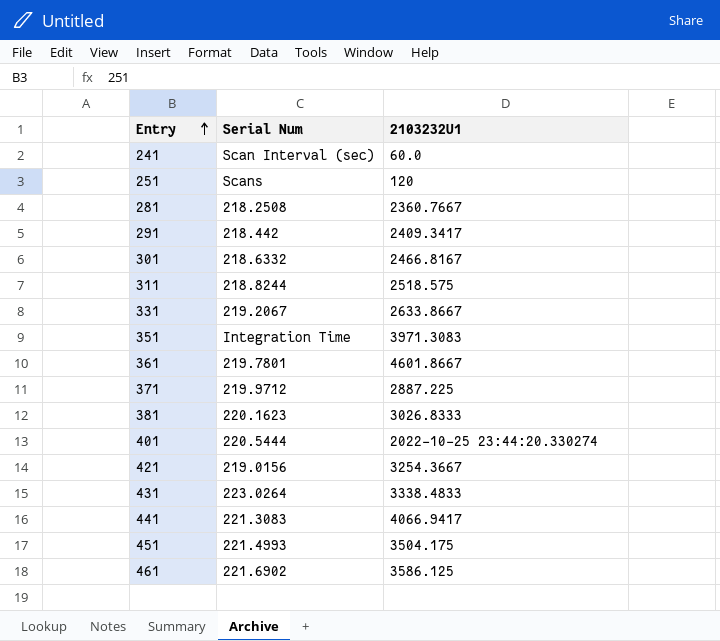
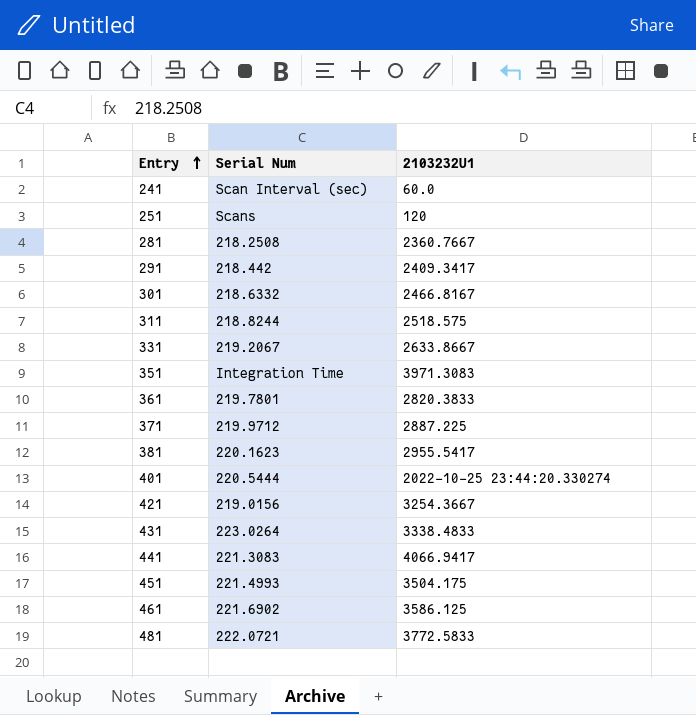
361 | 2103232U1: 4601.8667 -> 2820.3833
381 | 2103232U1: 3026.8333 -> 2955.5417
row 481: none -> 222.0721 | 3772.5833

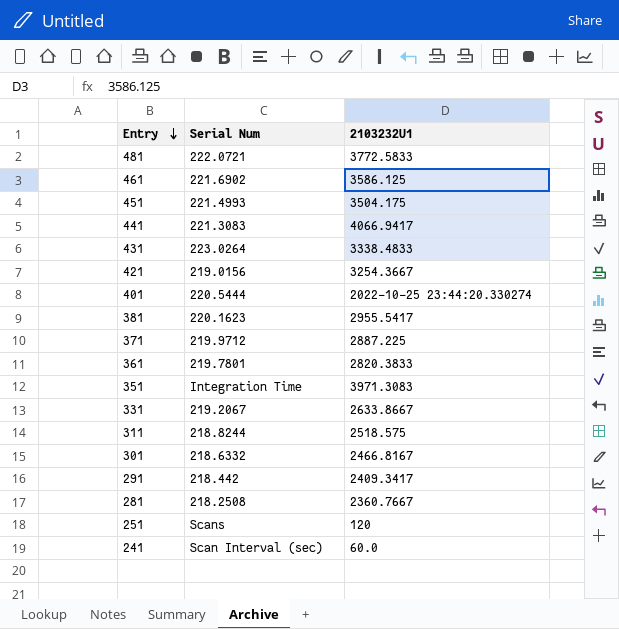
row order: Entry ascending -> Entry descending

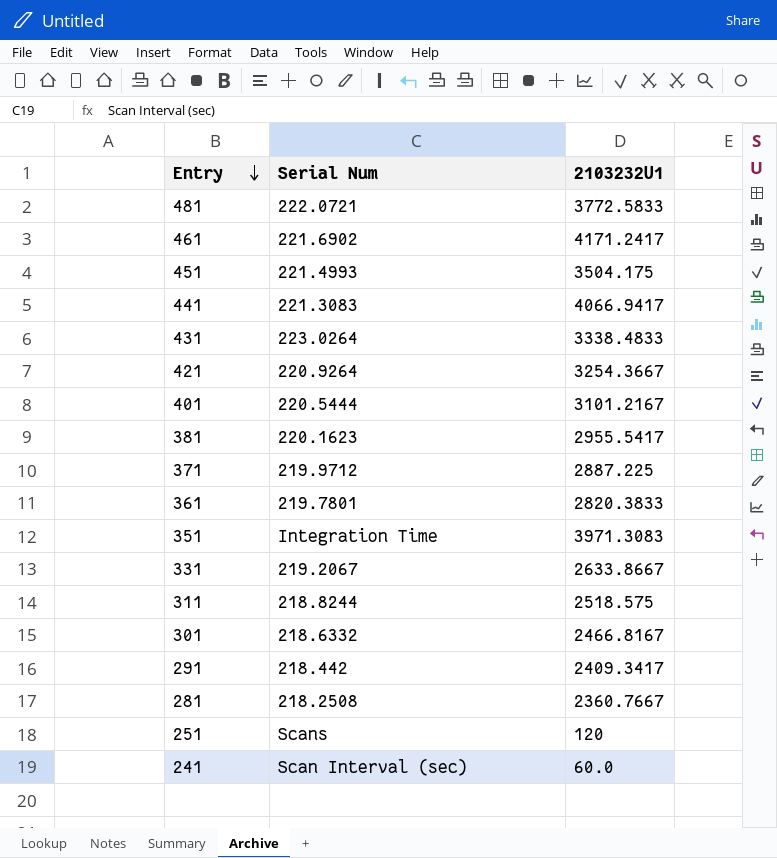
461 | 2103232U1: 3586.125 -> 4171.2417
421 | Serial Num: 219.0156 -> 220.9264
401 | 2103232U1: 2022-10-25 23:44:20.330274 -> 3101.2167

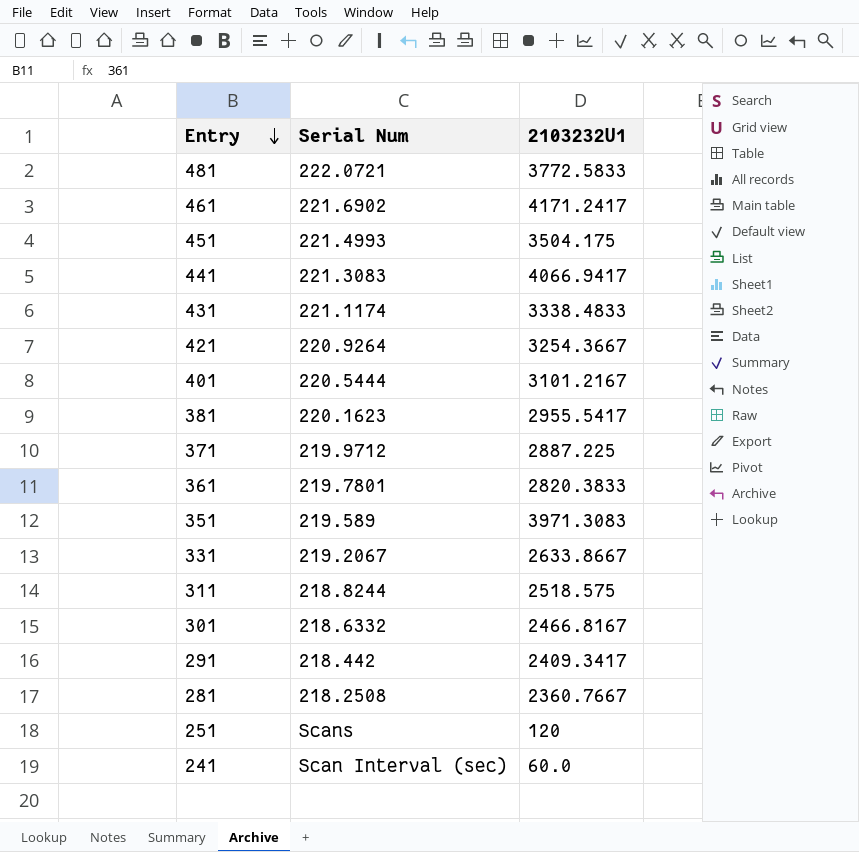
431 | Serial Num: 223.0264 -> 221.1174
351 | Serial Num: Integration Time -> 219.589

